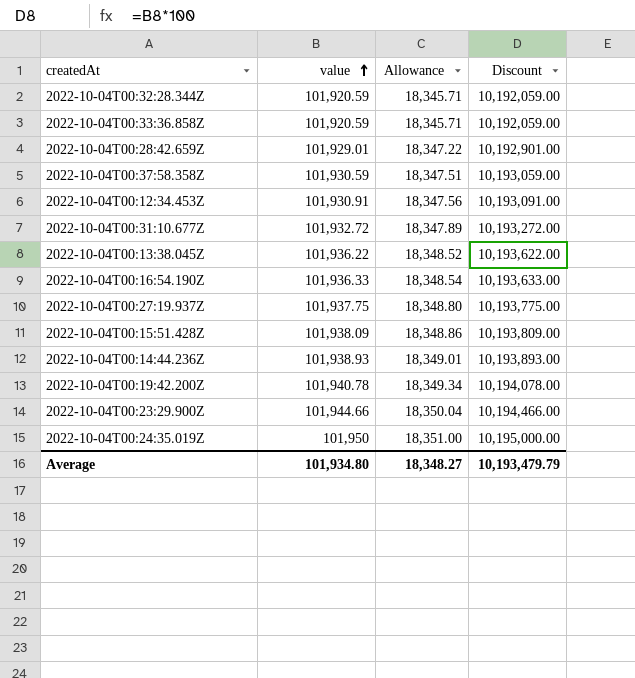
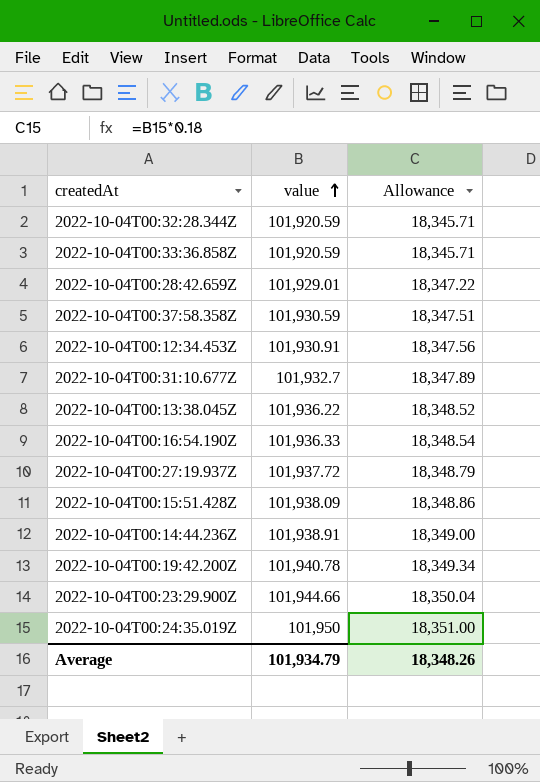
column Discount | formula: [value] * 100 -> none
2022-10-04T00:31:10.677Z | value: 101,932.72 -> 101,932.7
2022-10-04T00:27:19.937Z | value: 101,937.75 -> 101,937.72
2022-10-04T00:27:19.937Z | Allowance: 18,348.80 -> 18,348.79
2022-10-04T00:14:44.236Z | value: 101,938.93 -> 101,938.91
2022-10-04T00:14:44.236Z | Allowance: 18,349.01 -> 18,349.00
Average | value: 101,934.80 -> 101,934.79
Average | Allowance: 18,348.27 -> 18,348.26

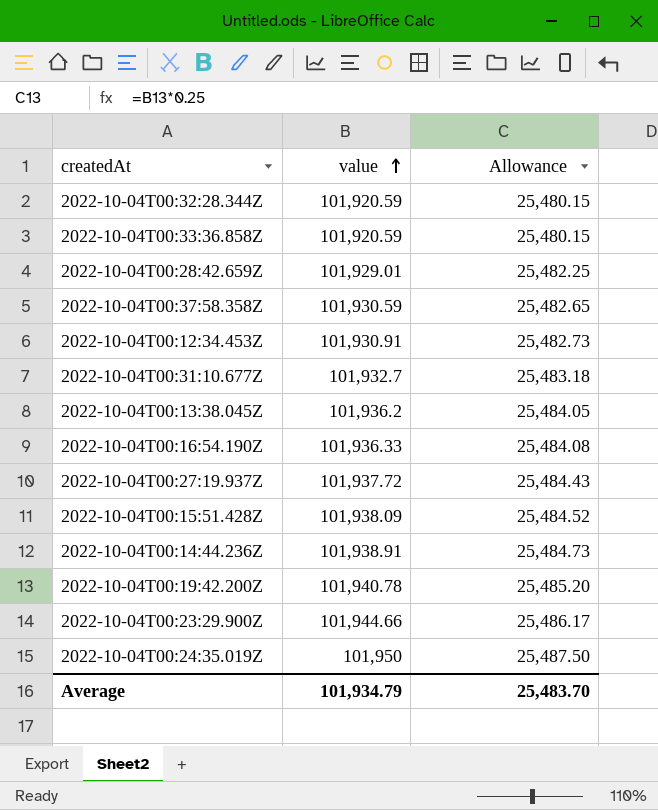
column Allowance | formula: [value] * 0.18 -> [value] * 0.25
2022-10-04T00:13:38.045Z | value: 101,936.22 -> 101,936.2
Average | Allowance: 18,348.26 -> 25,483.70

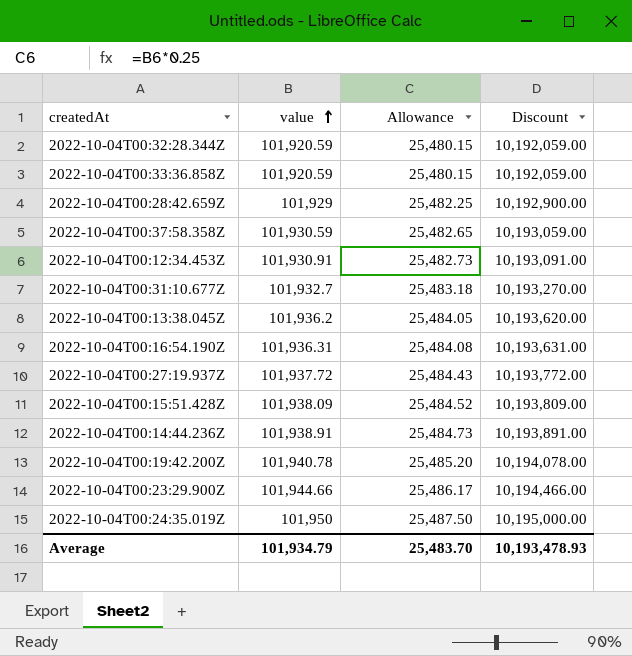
column Discount | formula: none -> [value] * 100
2022-10-04T00:28:42.659Z | value: 101,929.01 -> 101,929
2022-10-04T00:16:54.190Z | value: 101,936.33 -> 101,936.31

